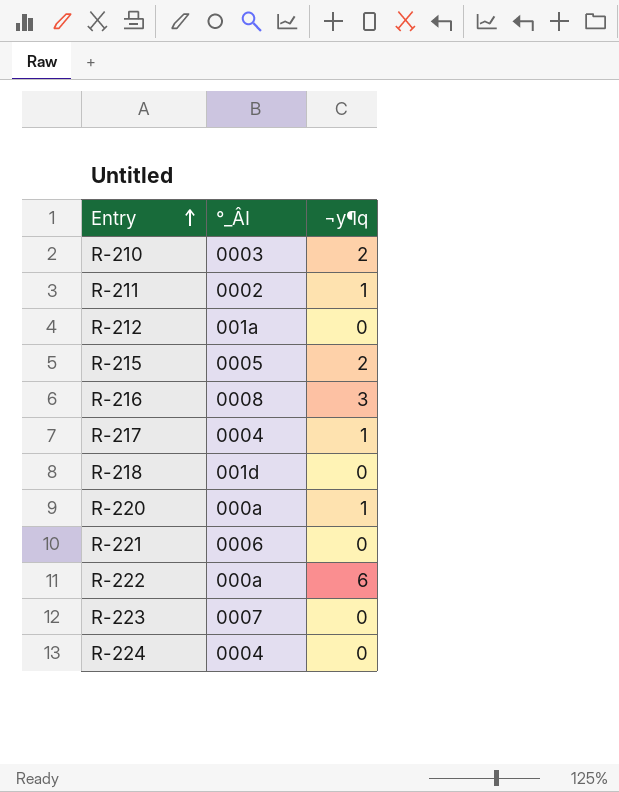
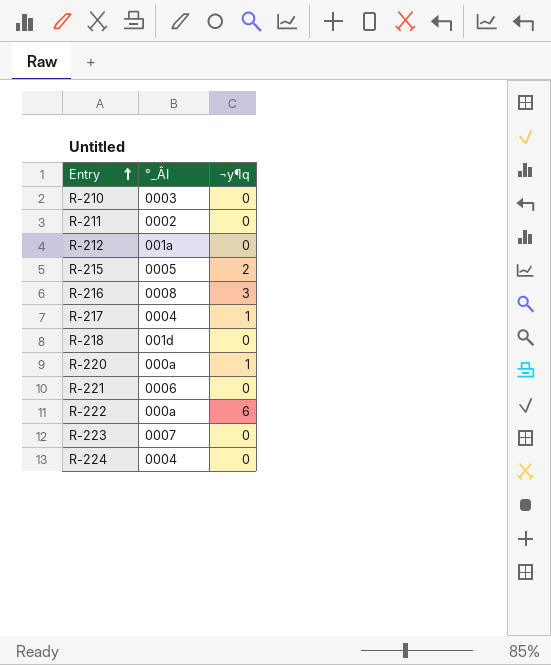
R-210 | ¬y¶q: 2 -> 0
R-211 | ¬y¶q: 1 -> 0

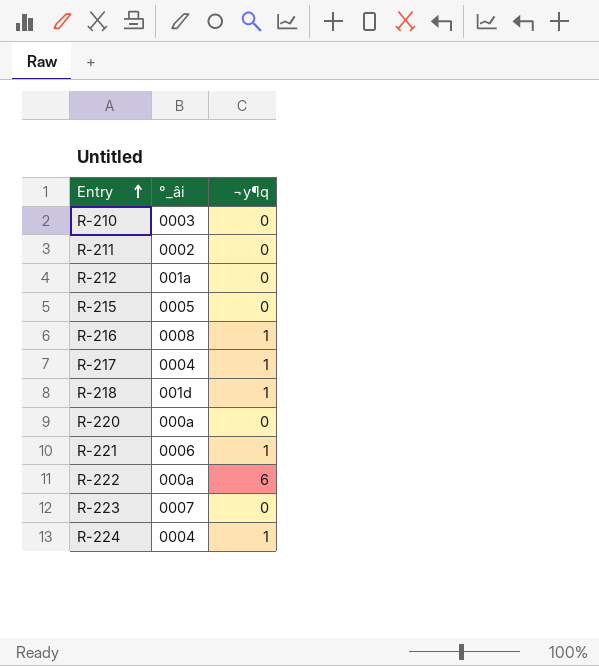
column name: °_ÂI -> °_âi
R-215 | ¬y¶q: 2 -> 0
R-216 | ¬y¶q: 3 -> 1
R-218 | ¬y¶q: 0 -> 1
R-220 | ¬y¶q: 1 -> 0
R-221 | ¬y¶q: 0 -> 1
R-224 | ¬y¶q: 0 -> 1

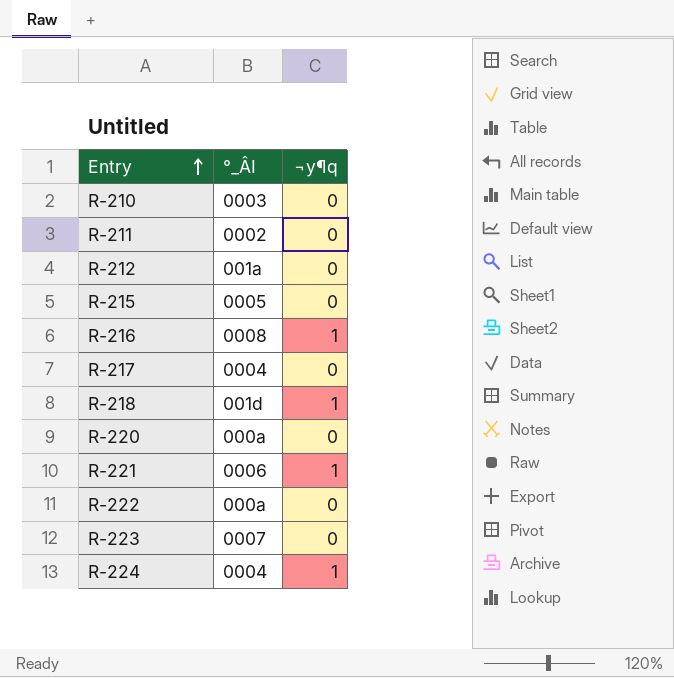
column name: °_âi -> °_ÂI
R-217 | ¬y¶q: 1 -> 0
R-222 | ¬y¶q: 6 -> 0

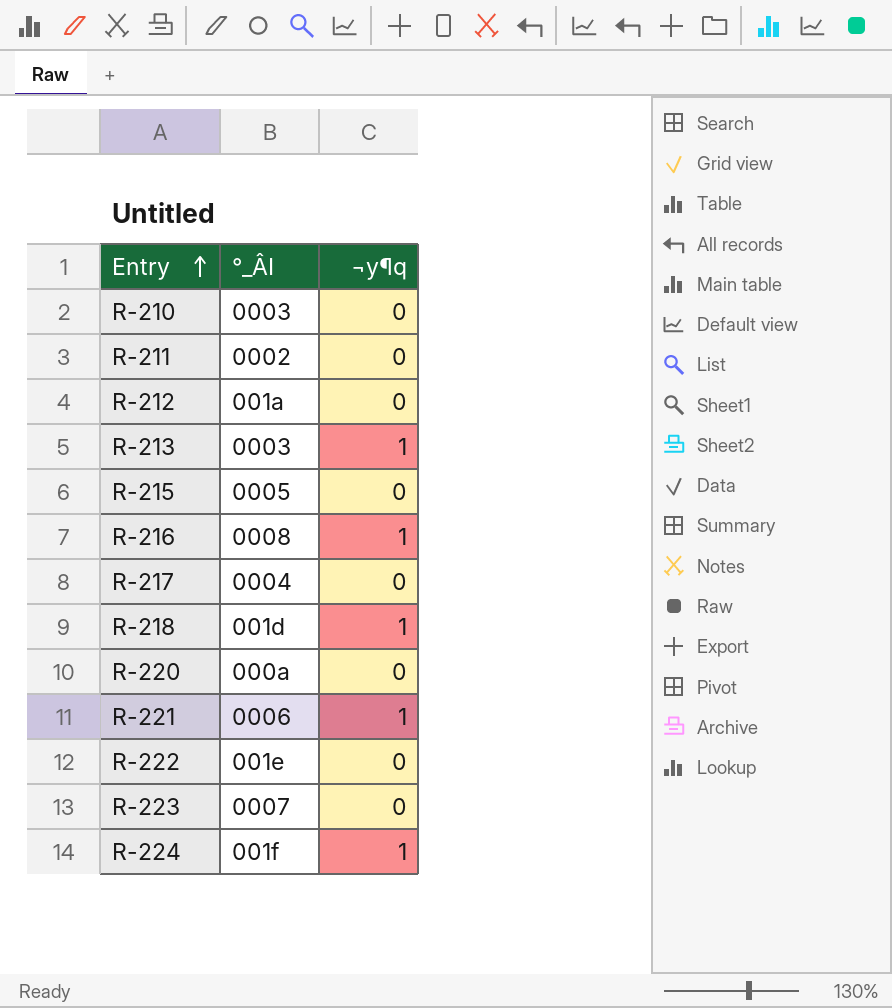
row R-213: none -> 0003 | 1
R-222 | °_ÂI: 000a -> 001e
R-224 | °_ÂI: 0004 -> 001f

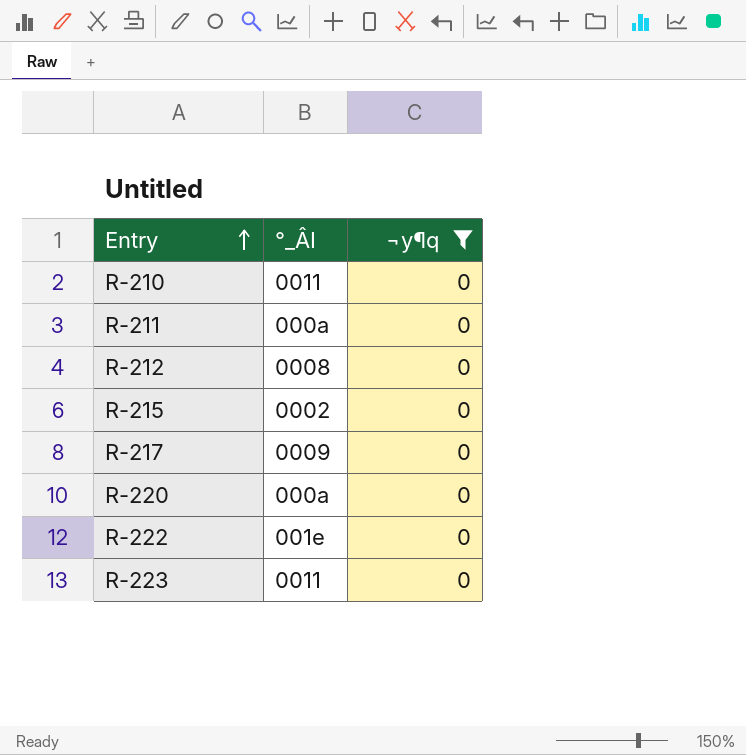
filter: none -> ¬y¶q = 0
R-210 | °_ÂI: 0003 -> 0011
R-211 | °_ÂI: 0002 -> 000a
R-212 | °_ÂI: 001a -> 0008
R-215 | °_ÂI: 0005 -> 0002
R-217 | °_ÂI: 0004 -> 0009
R-223 | °_ÂI: 0007 -> 0011

